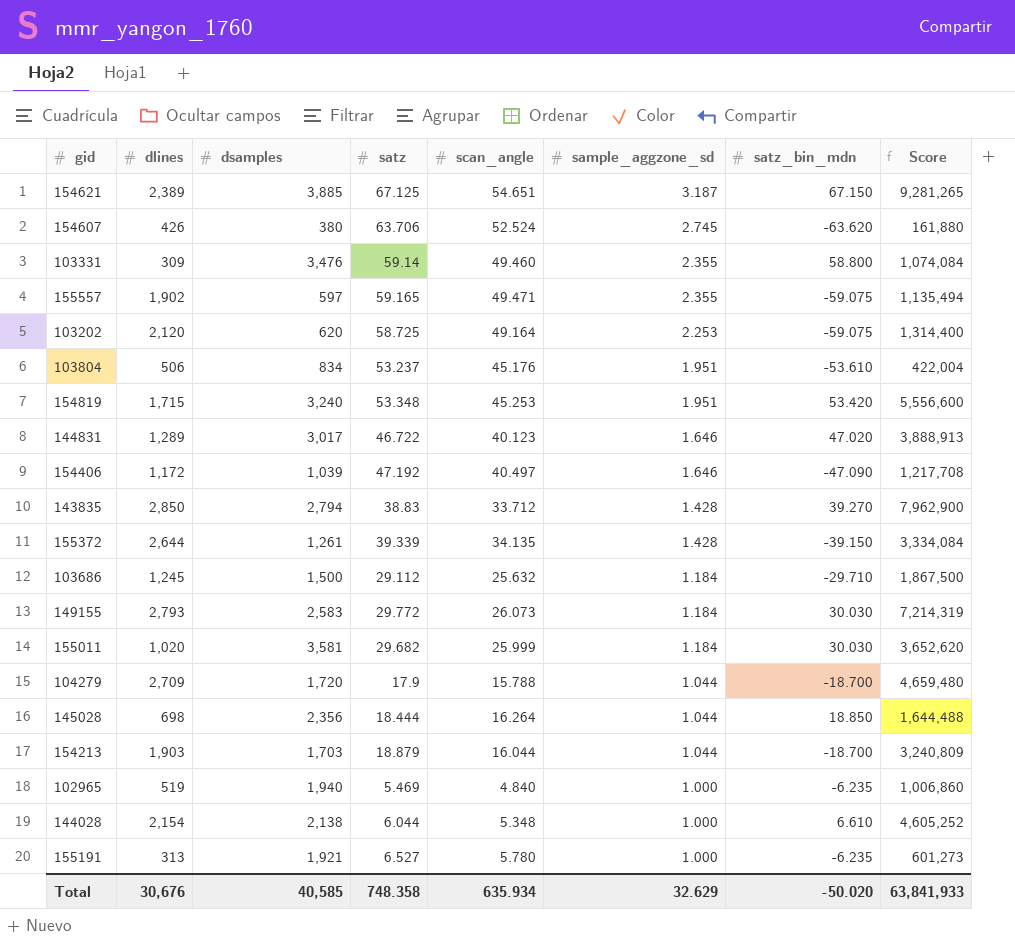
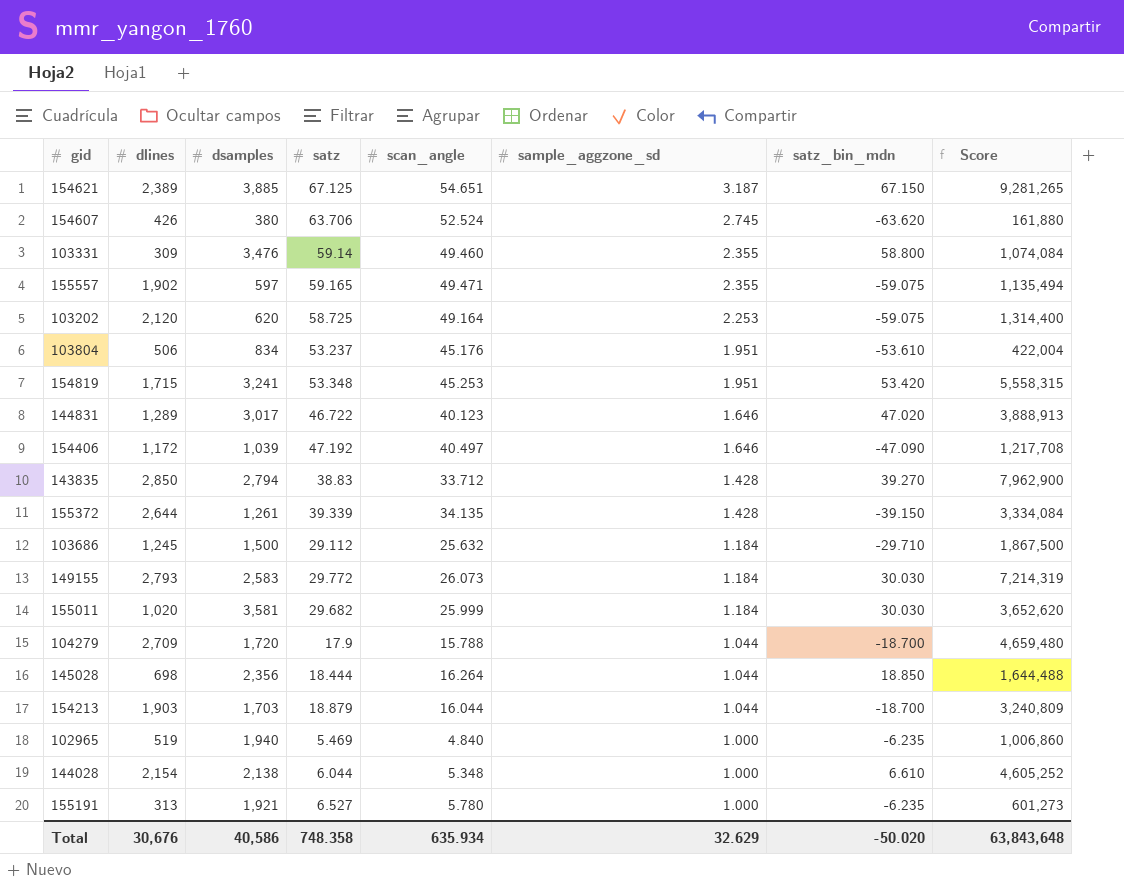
154819 | dsamples: 3,240 -> 3,241
154819 | Score: 5,556,600 -> 5,558,315
Total | dsamples: 40,585 -> 40,586
Total | Score: 63,841,933 -> 63,843,648

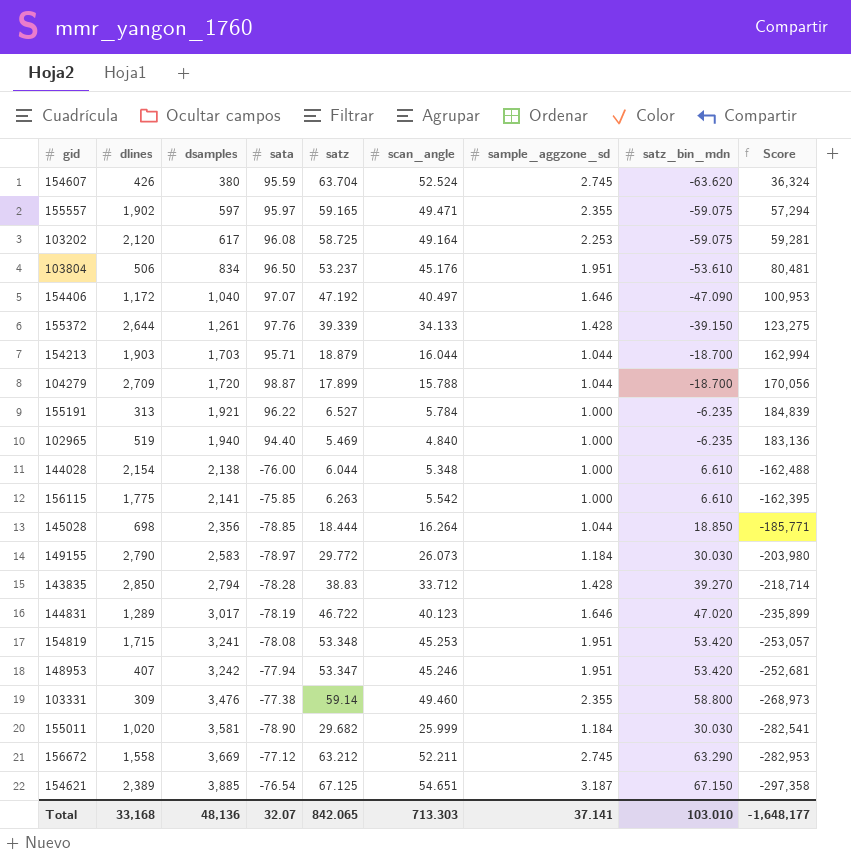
row order: sample_aggzone_sd descending -> dsamples ascending
column sata | position: none -> 4
column Score | formula: [dlines] * [dsamples] -> [dsamples] * [sata]
row 103686: 1,245 | 1,500 | 29.112 | 25.632 | 1.184 | -29.710 | 1,867,500 -> none
154607 | satz: 63.706 -> 63.704
103202 | dsamples: 620 -> 617
154406 | dsamples: 1,039 -> 1,040
155372 | scan_angle: 34.135 -> 34.133
104279 | satz: 17.9 -> 17.899
155191 | scan_angle: 5.780 -> 5.784
row 156115: none -> 1,775 | 2,141 | -75.85 | 6.263 | 5.542 | 1.000 | 6.610 | -162,395
149155 | dlines: 2,793 -> 2,790
row 148953: none -> 407 | 3,242 | -77.94 | 53.347 | 45.246 | 1.951 | 53.420 | -252,681
row 156672: none -> 1,558 | 3,669 | -77.12 | 63.212 | 52.211 | 2.745 | 63.290 | -282,953
Total | dlines: 30,676 -> 33,168
Total | dsamples: 40,586 -> 48,136
Total | satz: 748.358 -> 842.065
Total | scan_angle: 635.934 -> 713.303
Total | sample_aggzone_sd: 32.629 -> 37.141
Total | satz_bin_mdn: -50.020 -> 103.010
Total | Score: 63,843,648 -> -1,648,177

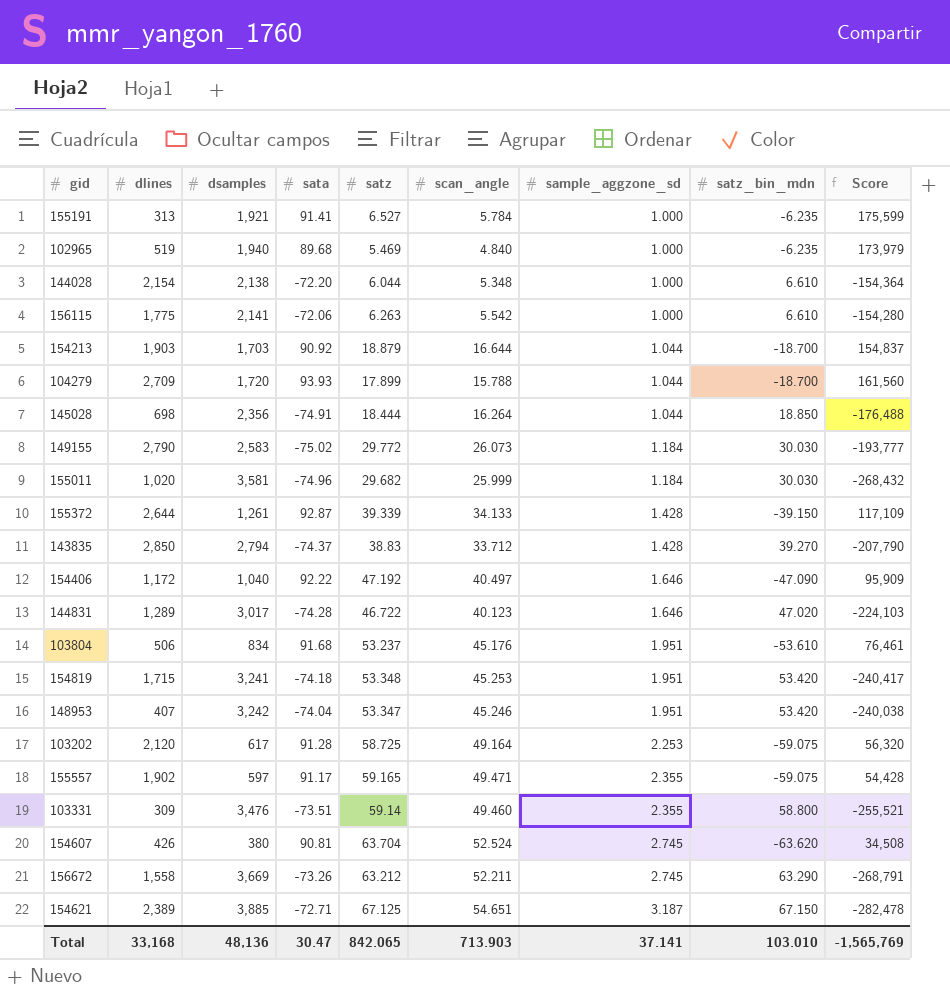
row order: dsamples ascending -> sample_aggzone_sd ascending
155191 | sata: 96.22 -> 91.41
155191 | Score: 184,839 -> 175,599
102965 | sata: 94.40 -> 89.68
102965 | Score: 183,136 -> 173,979
144028 | sata: -76.00 -> -72.20
144028 | Score: -162,488 -> -154,364
156115 | sata: -75.85 -> -72.06
156115 | Score: -162,395 -> -154,280
154213 | sata: 95.71 -> 90.92
154213 | scan_angle: 16.044 -> 16.644
154213 | Score: 162,994 -> 154,837
104279 | sata: 98.87 -> 93.93
104279 | Score: 170,056 -> 161,560
145028 | sata: -78.85 -> -74.91
145028 | Score: -185,771 -> -176,488
149155 | sata: -78.97 -> -75.02
149155 | Score: -203,980 -> -193,777
155011 | sata: -78.90 -> -74.96
155011 | Score: -282,541 -> -268,432
155372 | sata: 97.76 -> 92.87
155372 | Score: 123,275 -> 117,109
143835 | sata: -78.28 -> -74.37
143835 | Score: -218,714 -> -207,790
154406 | sata: 97.07 -> 92.22
154406 | Score: 100,953 -> 95,909
144831 | sata: -78.19 -> -74.28
144831 | Score: -235,899 -> -224,103
103804 | sata: 96.50 -> 91.68
103804 | Score: 80,481 -> 76,461
154819 | sata: -78.08 -> -74.18
154819 | Score: -253,057 -> -240,417
148953 | sata: -77.94 -> -74.04
148953 | Score: -252,681 -> -240,038
103202 | sata: 96.08 -> 91.28
103202 | Score: 59,281 -> 56,320
155557 | sata: 95.97 -> 91.17
155557 | Score: 57,294 -> 54,428
103331 | sata: -77.38 -> -73.51
103331 | Score: -268,973 -> -255,521
154607 | sata: 95.59 -> 90.81
154607 | Score: 36,324 -> 34,508
156672 | sata: -77.12 -> -73.26
156672 | Score: -282,953 -> -268,791
154621 | sata: -76.54 -> -72.71
154621 | Score: -297,358 -> -282,478
Total | sata: 32.07 -> 30.47
Total | scan_angle: 713.303 -> 713.903
Total | Score: -1,648,177 -> -1,565,769

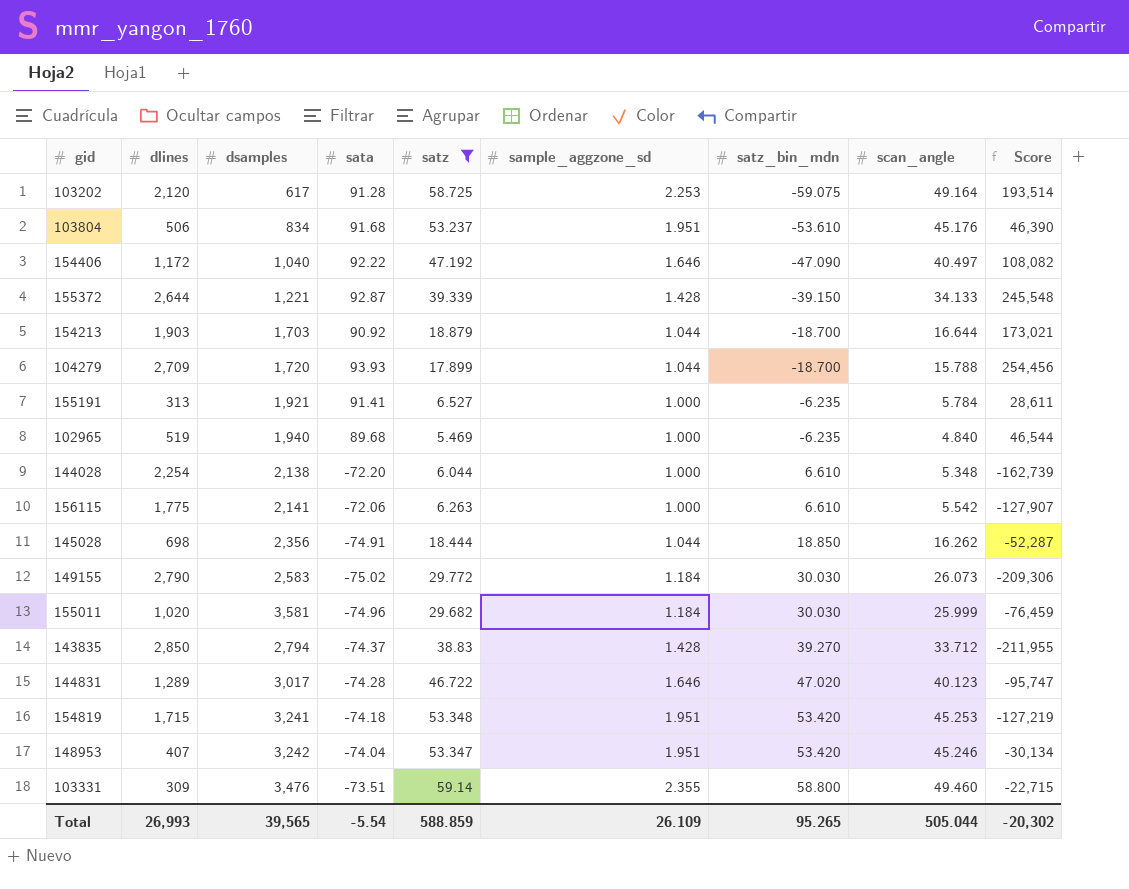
filter: none -> satz <= 59.14
row order: sample_aggzone_sd ascending -> satz_bin_mdn ascending
column scan_angle | position: 6 -> 8
column Score | formula: [dsamples] * [sata] -> [dlines] * [sata]
155372 | dsamples: 1,261 -> 1,221
144028 | dlines: 2,154 -> 2,254
145028 | scan_angle: 16.264 -> 16.262
Total | dlines: 33,168 -> 26,993
Total | dsamples: 48,136 -> 39,565
Total | sata: 30.47 -> -5.54
Total | satz: 842.065 -> 588.859
Total | sample_aggzone_sd: 37.141 -> 26.109
Total | satz_bin_mdn: 103.010 -> 95.265
Total | scan_angle: 713.903 -> 505.044
Total | Score: -1,565,769 -> -20,302

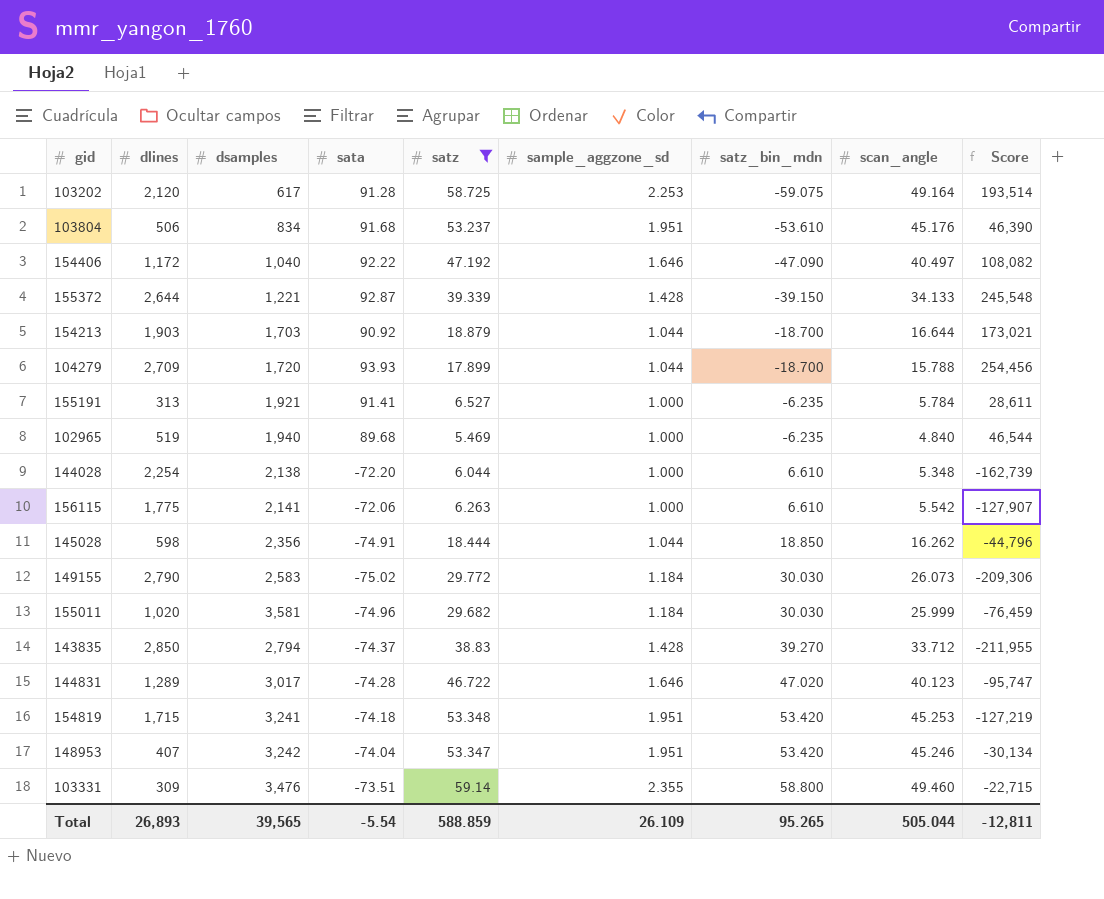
145028 | dlines: 698 -> 598
145028 | Score: -52,287 -> -44,796
Total | dlines: 26,993 -> 26,893
Total | Score: -20,302 -> -12,811

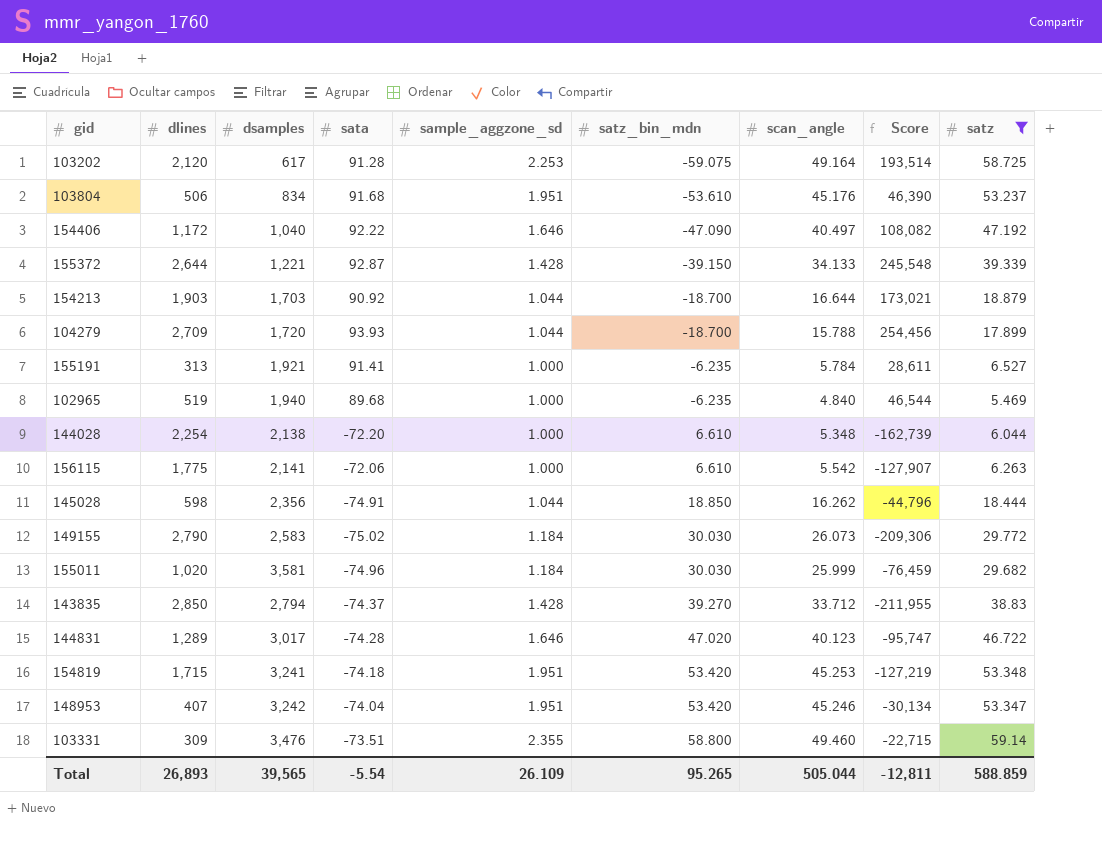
column satz | position: 5 -> 9

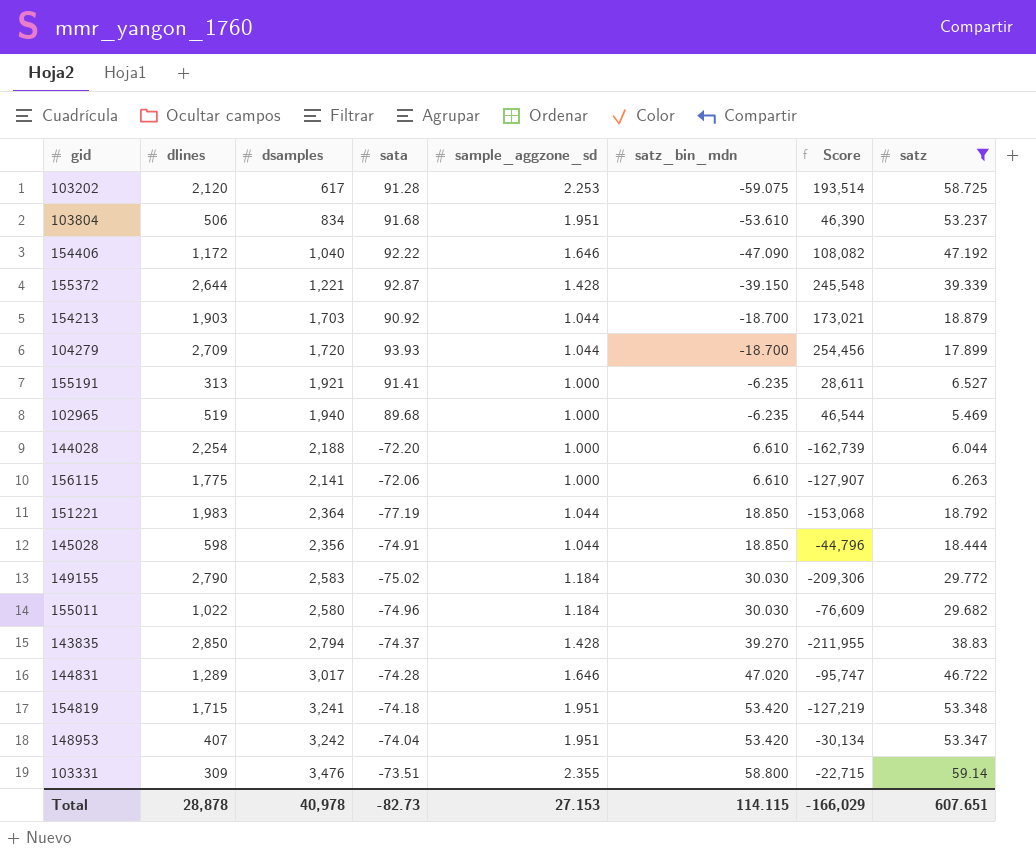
column scan_angle | position: 7 -> none
144028 | dsamples: 2,138 -> 2,188
row 151221: none -> 1,983 | 2,364 | -77.19 | 1.044 | 18.850 | -153,068 | 18.792
155011 | dlines: 1,020 -> 1,022
155011 | dsamples: 3,581 -> 2,580
155011 | Score: -76,459 -> -76,609
Total | dlines: 26,893 -> 28,878
Total | dsamples: 39,565 -> 40,978
Total | sata: -5.54 -> -82.73
Total | sample_aggzone_sd: 26.109 -> 27.153
Total | satz_bin_mdn: 95.265 -> 114.115
Total | Score: -12,811 -> -166,029
Total | satz: 588.859 -> 607.651

